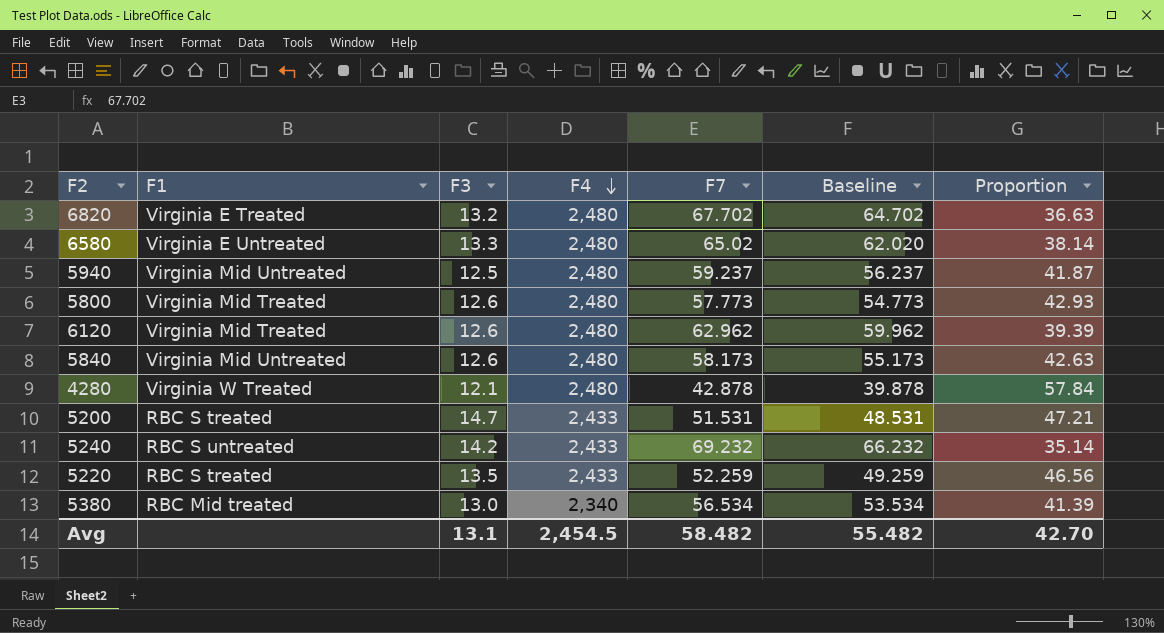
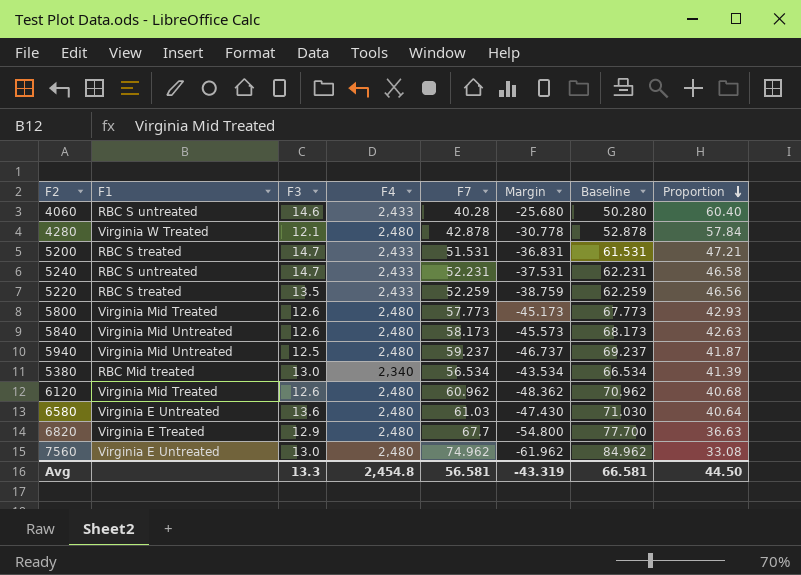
row order: F4 descending -> Proportion descending
column Margin | formula: none -> [F3] - [F7]
column Baseline | formula: [F7] - 3 -> [F7] + 10
row 4060: none -> RBC S untreated | 14.6 | 2,433 | 40.28 | -25.680 | 50.280 | 60.40
5240 | F3: 14.2 -> 14.7
5240 | F7: 69.232 -> 52.231
5240 | Proportion: 35.14 -> 46.58
6120 | F7: 62.962 -> 60.962
6120 | Proportion: 39.39 -> 40.68
6580 | F3: 13.3 -> 13.6
6580 | F7: 65.02 -> 61.03
6580 | Proportion: 38.14 -> 40.64
6820 | F3: 13.2 -> 12.9
6820 | F7: 67.702 -> 67.7
row 7560: none -> Virginia E Untreated | 13.0 | 2,480 | 74.962 | -61.962 | 84.962 | 33.08
Avg | F3: 13.1 -> 13.3
Avg | F4: 2,454.5 -> 2,454.8
Avg | F7: 58.482 -> 56.581
Avg | Baseline: 55.482 -> 66.581
Avg | Proportion: 42.70 -> 44.50

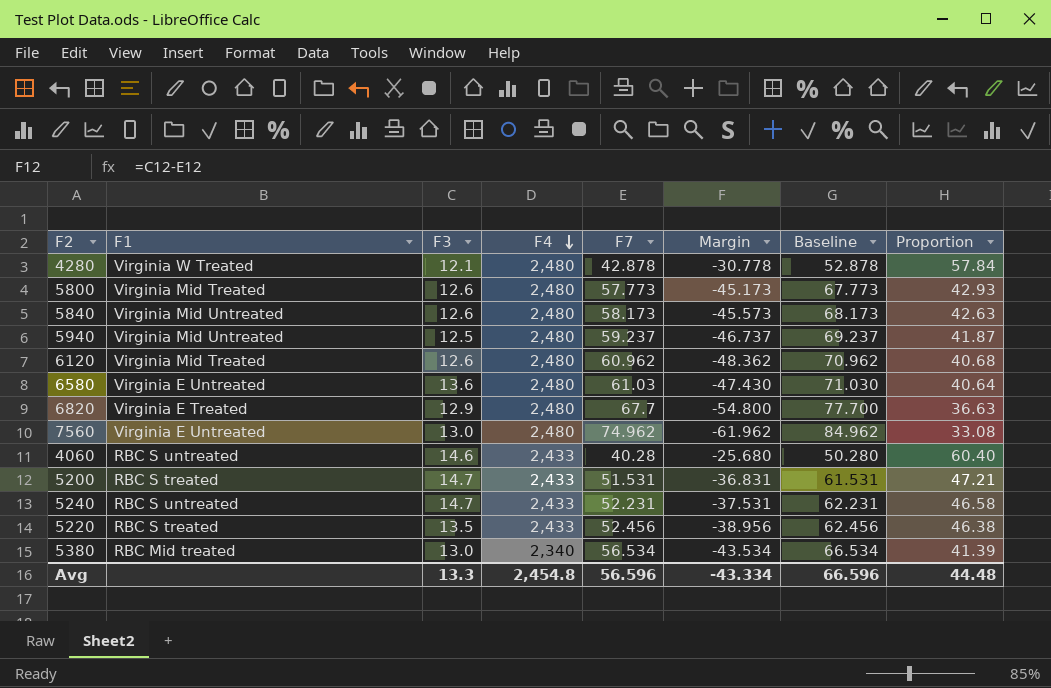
row order: Proportion descending -> F4 descending
5220 | F7: 52.259 -> 52.456
5220 | Margin: -38.759 -> -38.956
5220 | Baseline: 62.259 -> 62.456
5220 | Proportion: 46.56 -> 46.38
Avg | F7: 56.581 -> 56.596
Avg | Margin: -43.319 -> -43.334
Avg | Baseline: 66.581 -> 66.596
Avg | Proportion: 44.50 -> 44.48

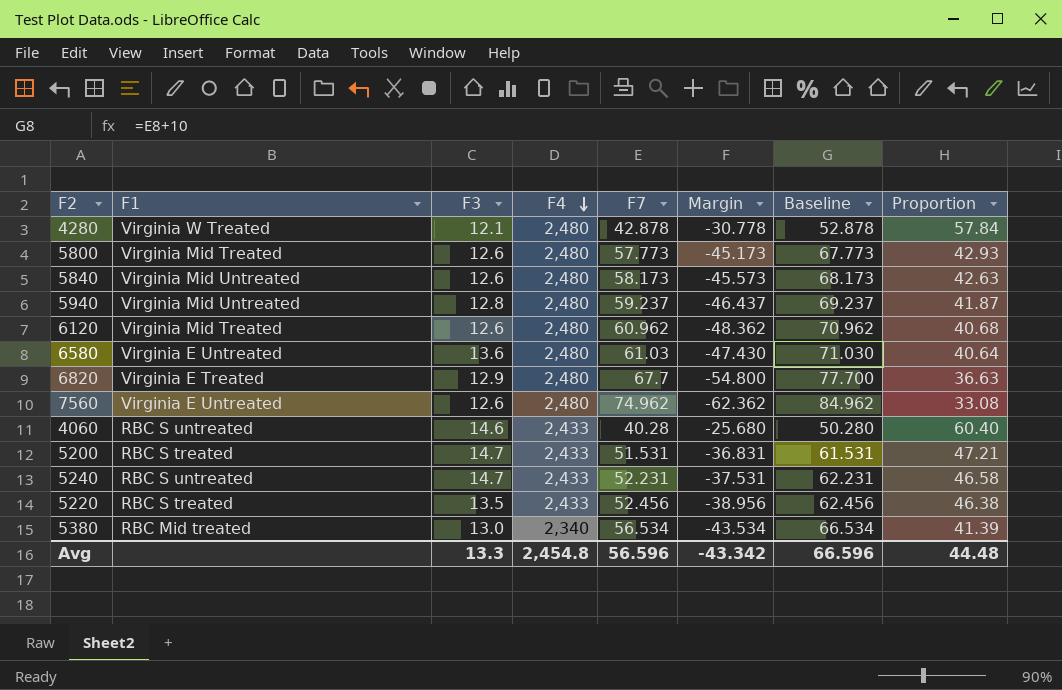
5940 | F3: 12.5 -> 12.8
5940 | Margin: -46.737 -> -46.437
7560 | F3: 13.0 -> 12.6
7560 | Margin: -61.962 -> -62.362
Avg | Margin: -43.334 -> -43.342

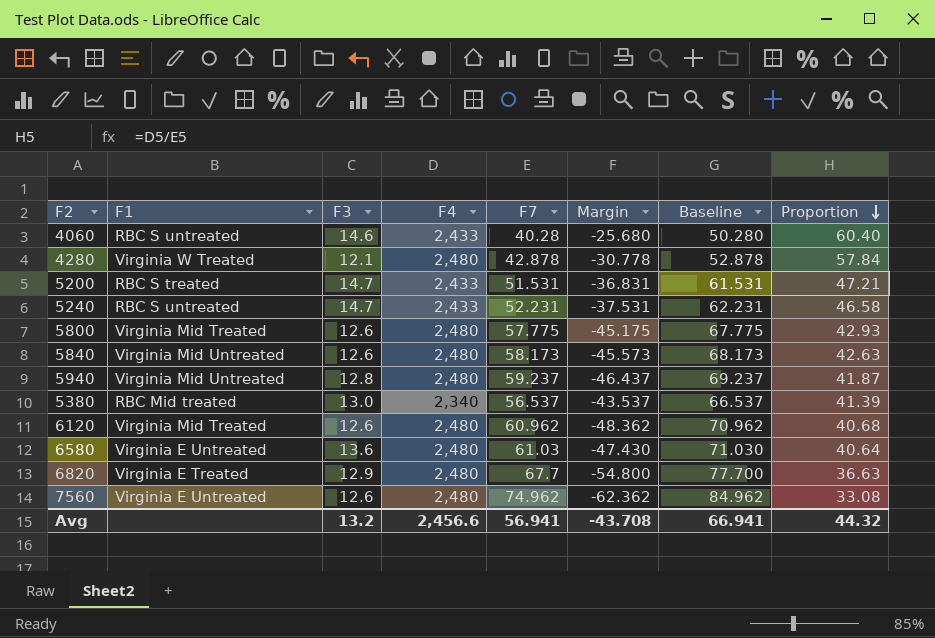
row order: F4 descending -> Proportion descending
row 5220: RBC S treated | 13.5 | 2,433 | 52.456 | -38.956 | 62.456 | 46.38 -> none
5800 | F7: 57.773 -> 57.775
5800 | Margin: -45.173 -> -45.175
5800 | Baseline: 67.773 -> 67.775
5380 | F7: 56.534 -> 56.537
5380 | Margin: -43.534 -> -43.537
5380 | Baseline: 66.534 -> 66.537
Avg | F3: 13.3 -> 13.2
Avg | F4: 2,454.8 -> 2,456.6
Avg | F7: 56.596 -> 56.941
Avg | Margin: -43.342 -> -43.708
Avg | Baseline: 66.596 -> 66.941
Avg | Proportion: 44.48 -> 44.32

